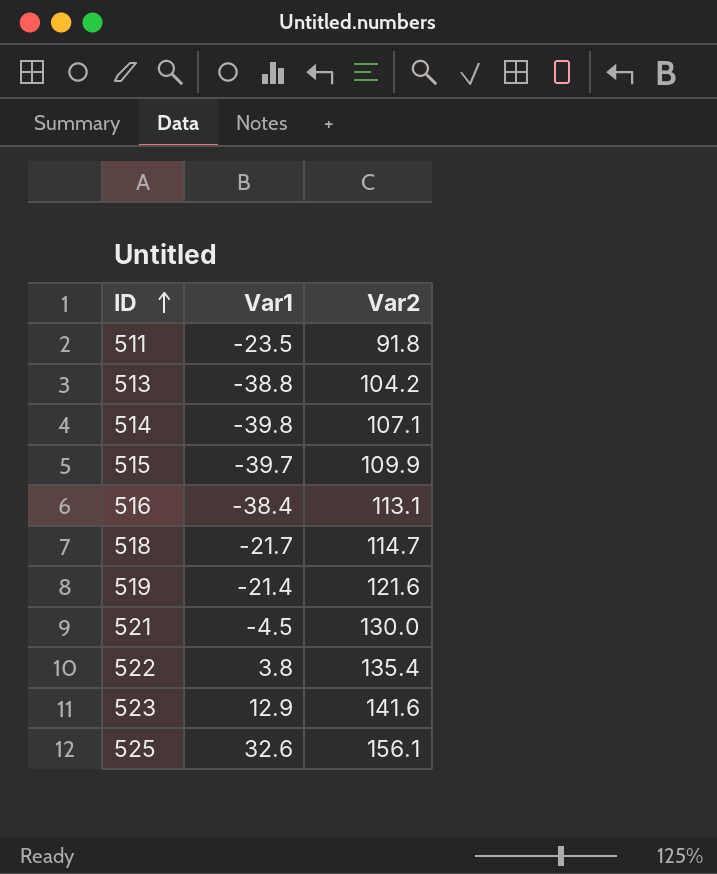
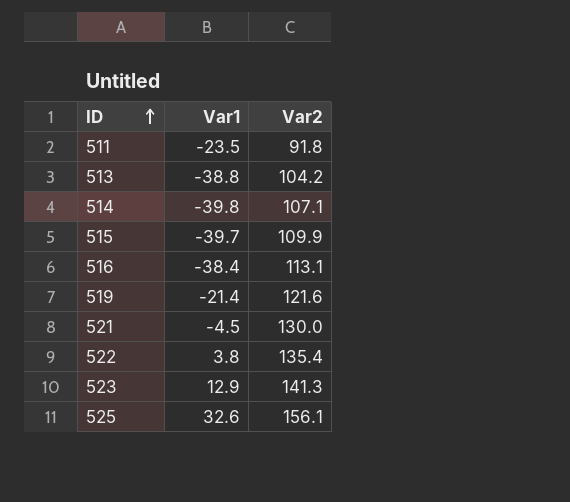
row 518: -21.7 | 114.7 -> none
523 | Var2: 141.6 -> 141.3

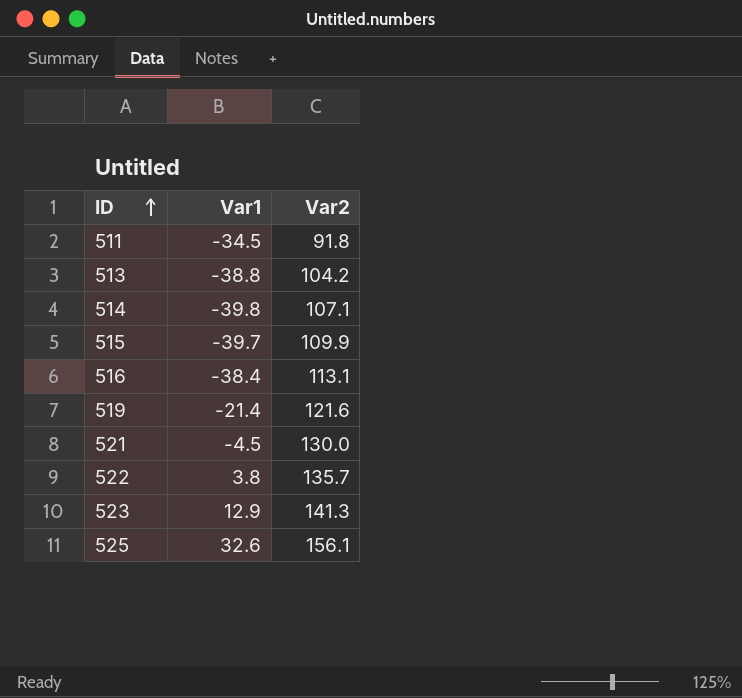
511 | Var1: -23.5 -> -34.5
522 | Var2: 135.4 -> 135.7

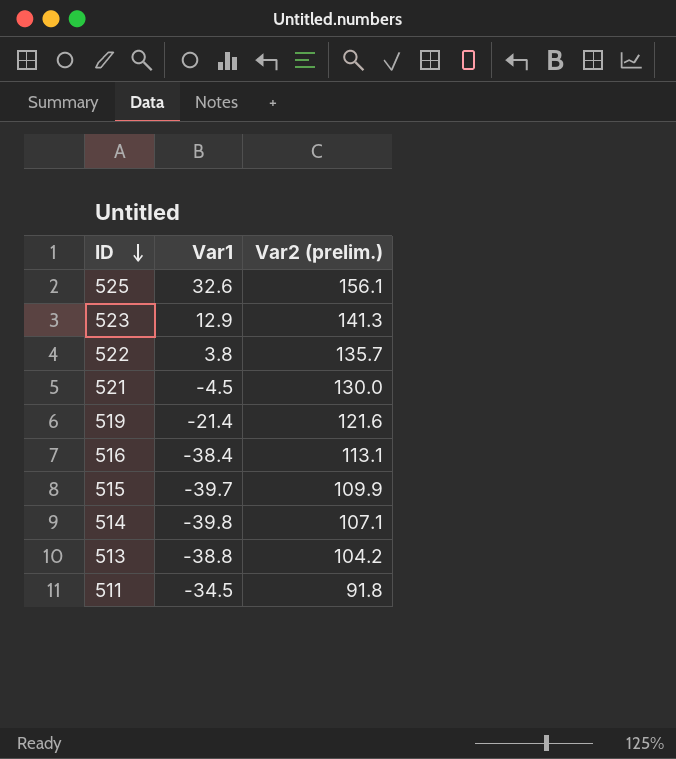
row order: ID ascending -> ID descending
column name: Var2 -> Var2 (prelim.)

